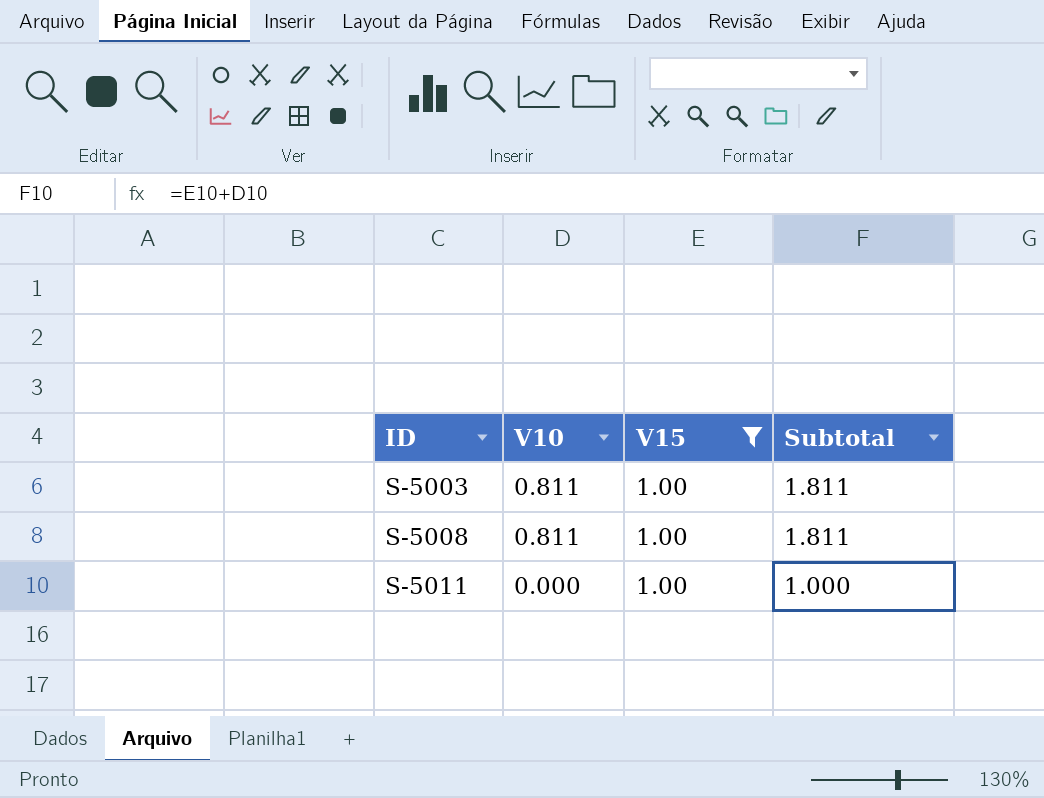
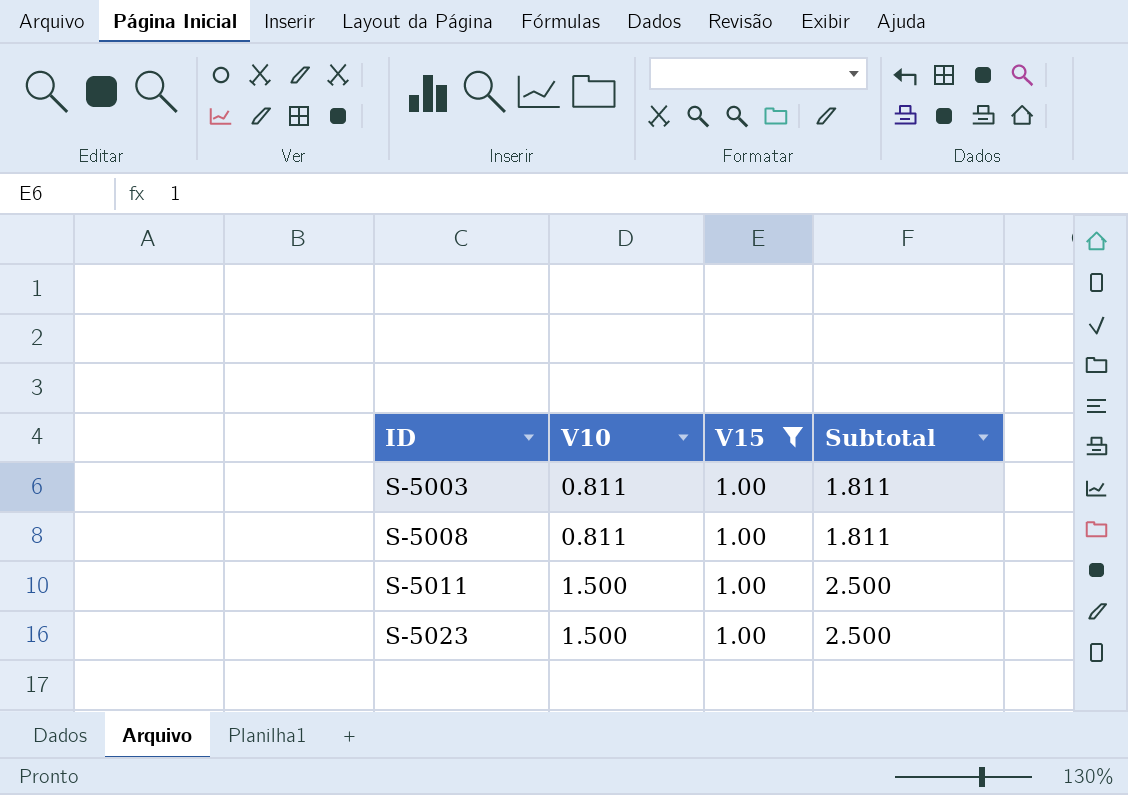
S-5011 | V10: 0.000 -> 1.500
S-5011 | Subtotal: 1.000 -> 2.500
row S-5023: none -> 1.500 | 1.00 | 2.500

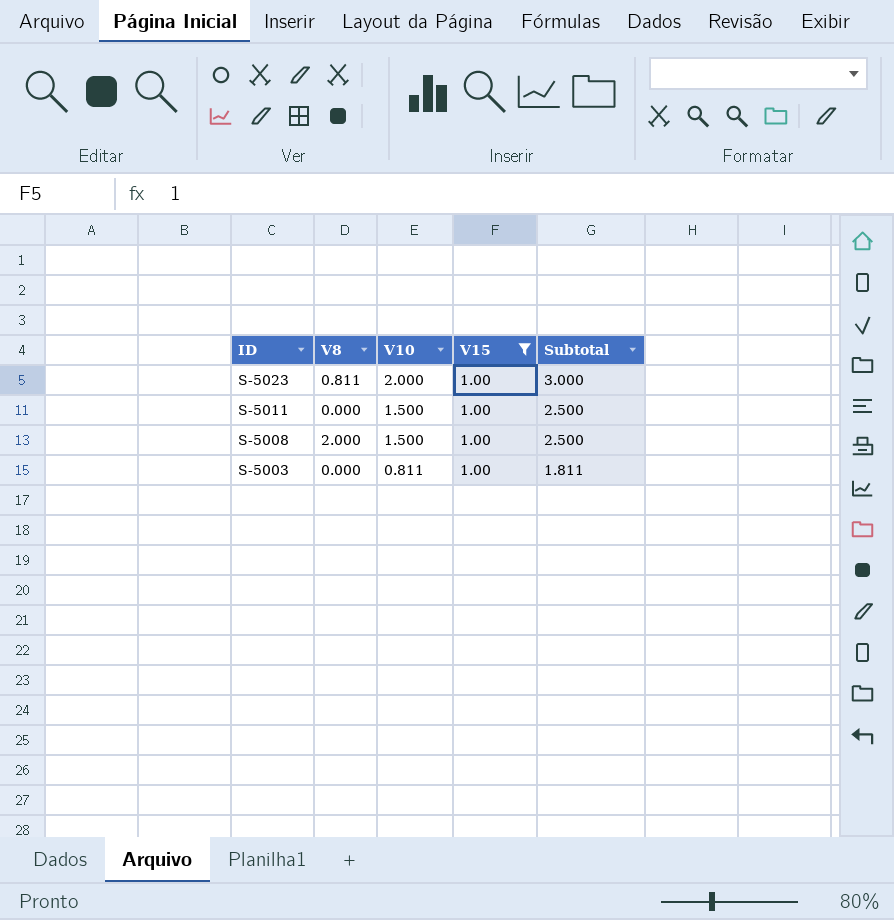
row order: ID ascending -> ID descending
column V8 | position: none -> 2
S-5023 | V10: 1.500 -> 2.000
S-5023 | Subtotal: 2.500 -> 3.000
S-5008 | V10: 0.811 -> 1.500
S-5008 | Subtotal: 1.811 -> 2.500

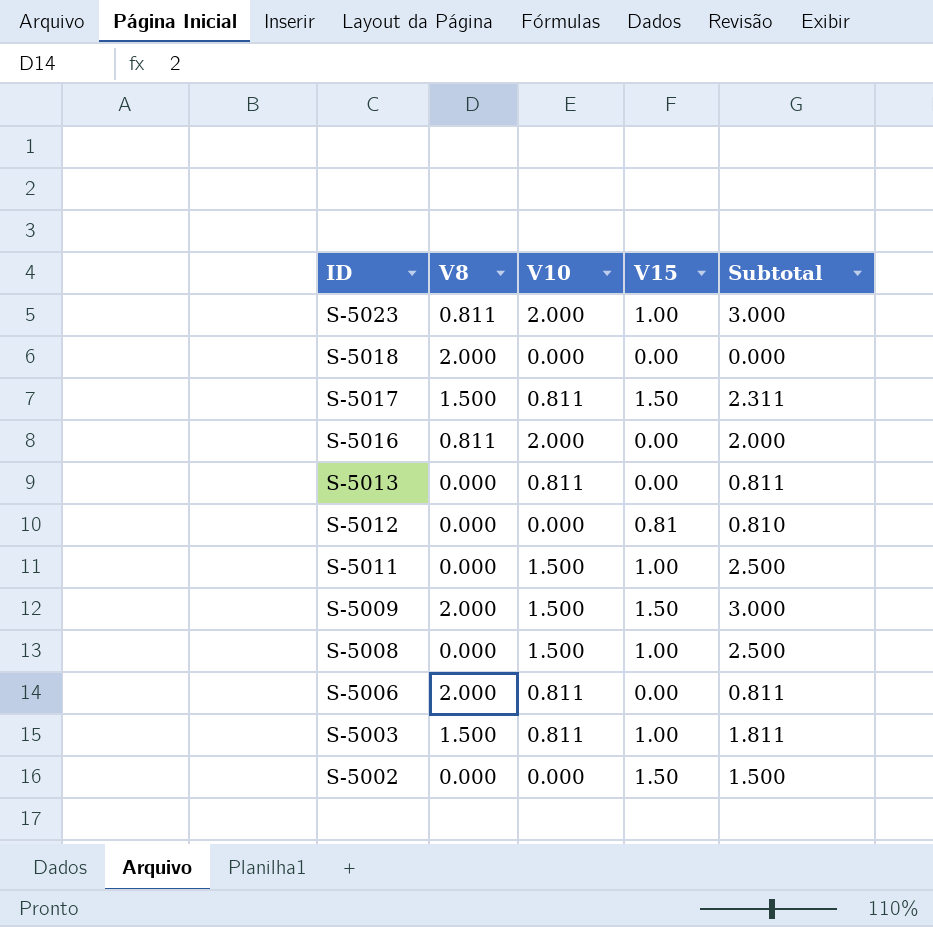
filter: V15 = 1.00 -> none
S-5008 | V8: 2.000 -> 0.000
S-5003 | V8: 0.000 -> 1.500

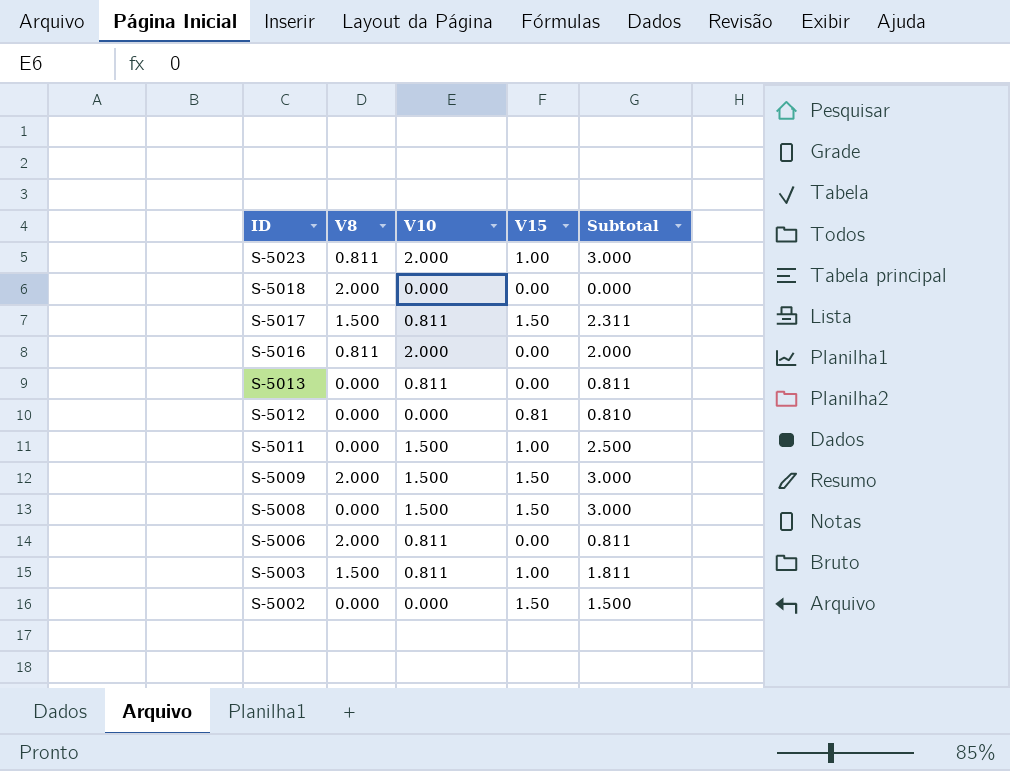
S-5008 | V15: 1.00 -> 1.50
S-5008 | Subtotal: 2.500 -> 3.000

